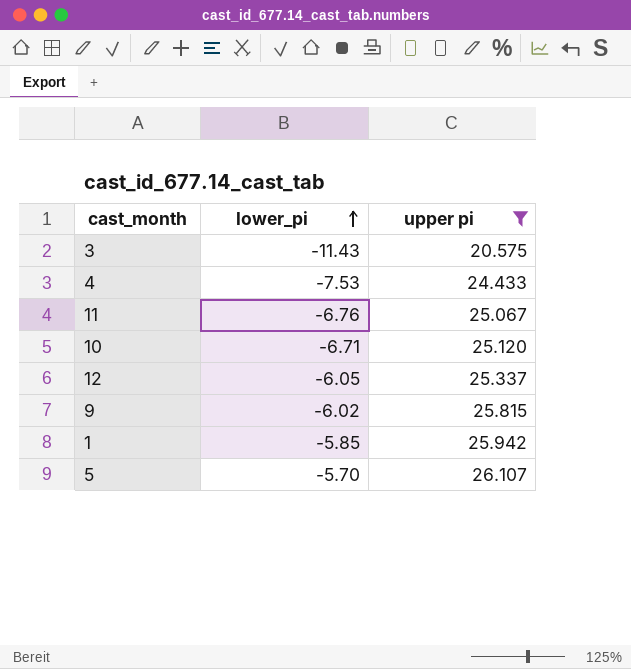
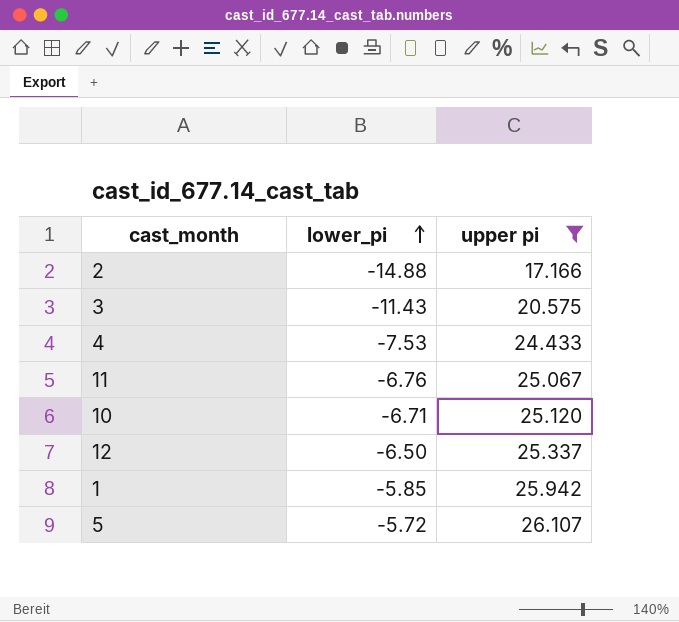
row 9: -6.02 | 25.815 -> none
row 2: none -> -14.88 | 17.166
12 | lower_pi: -6.05 -> -6.50
5 | lower_pi: -5.70 -> -5.72

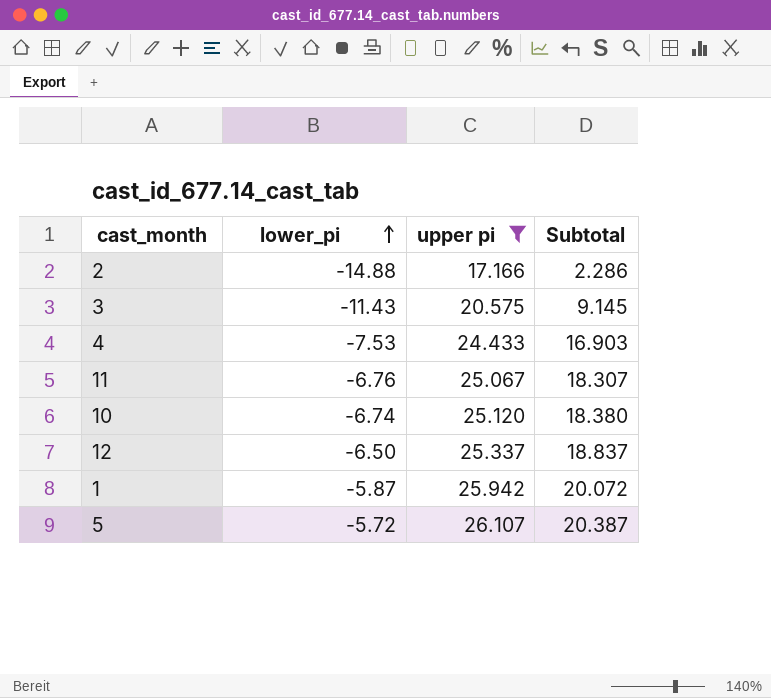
column Subtotal | formula: none -> [lower_pi] + [upper pi]
10 | lower_pi: -6.71 -> -6.74
1 | lower_pi: -5.85 -> -5.87

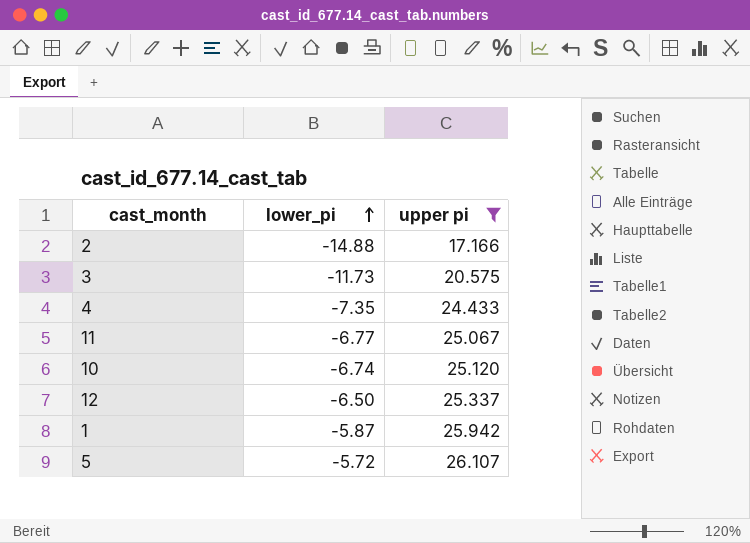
column Subtotal | formula: [lower_pi] + [upper pi] -> none
3 | lower_pi: -11.43 -> -11.73
4 | lower_pi: -7.53 -> -7.35
11 | lower_pi: -6.76 -> -6.77

